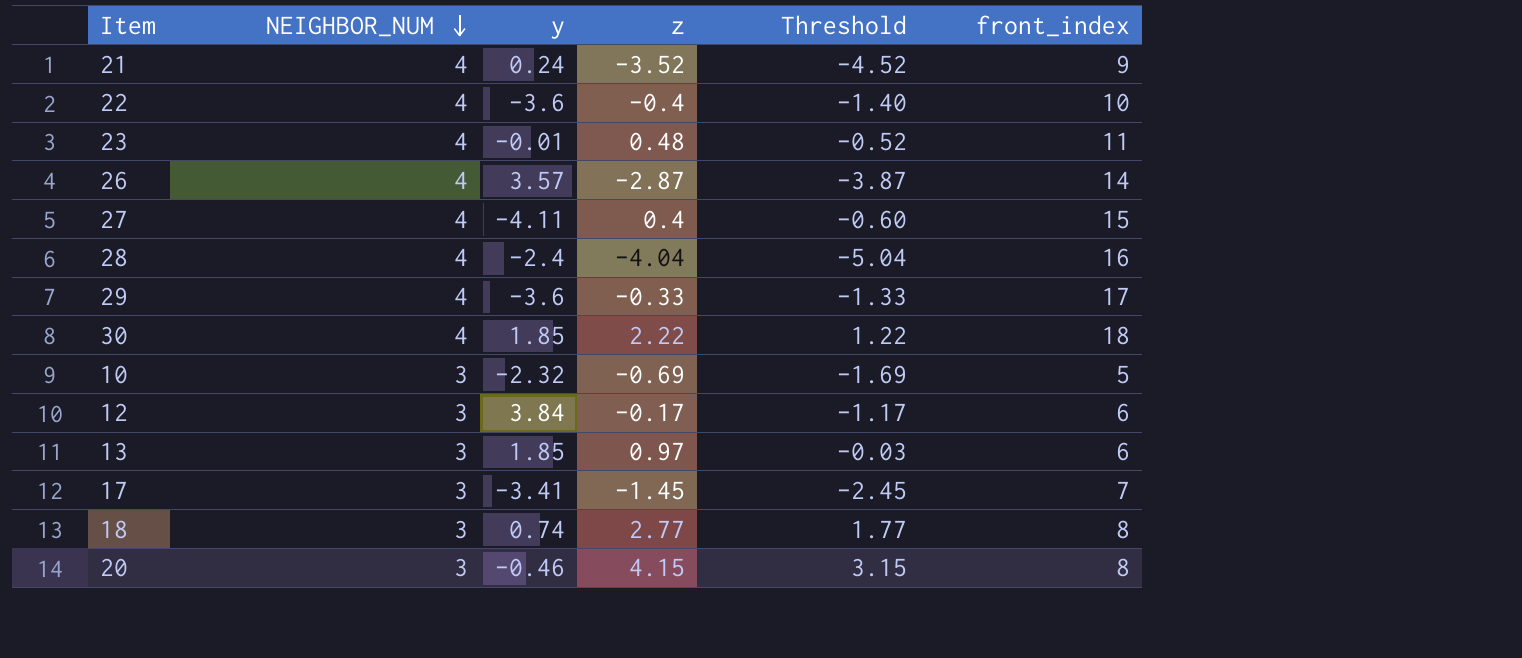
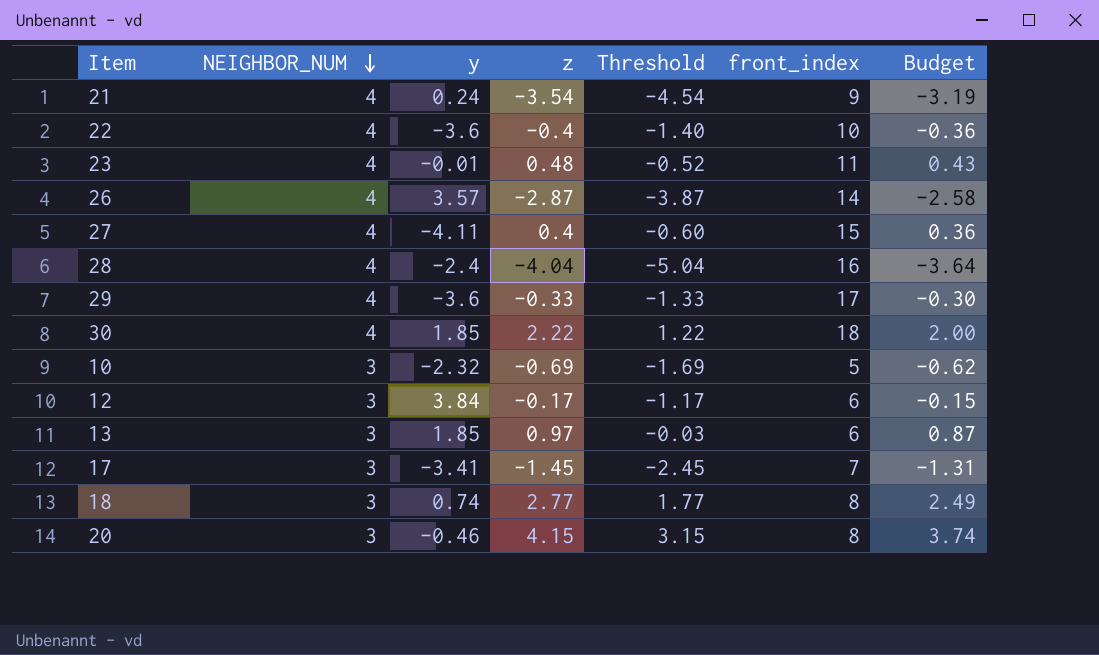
column Budget | formula: none -> [z] * 0.9
21 | z: -3.52 -> -3.54
21 | Threshold: -4.52 -> -4.54

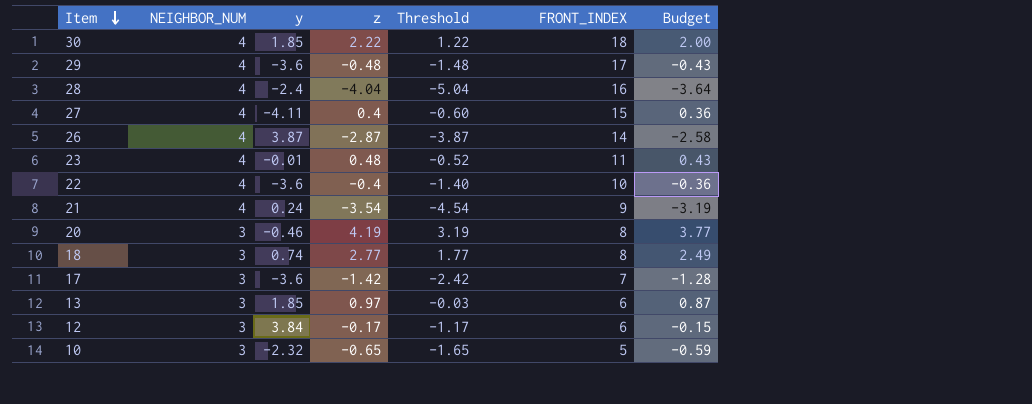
row order: NEIGHBOR_NUM descending -> Item descending
column name: front_index -> FRONT_INDEX
29 | z: -0.33 -> -0.48
29 | Threshold: -1.33 -> -1.48
29 | Budget: -0.30 -> -0.43
26 | y: 3.57 -> 3.87
20 | z: 4.15 -> 4.19
20 | Threshold: 3.15 -> 3.19
20 | Budget: 3.74 -> 3.77
17 | y: -3.41 -> -3.6
17 | z: -1.45 -> -1.42
17 | Threshold: -2.45 -> -2.42
17 | Budget: -1.31 -> -1.28
10 | z: -0.69 -> -0.65
10 | Threshold: -1.69 -> -1.65
10 | Budget: -0.62 -> -0.59

